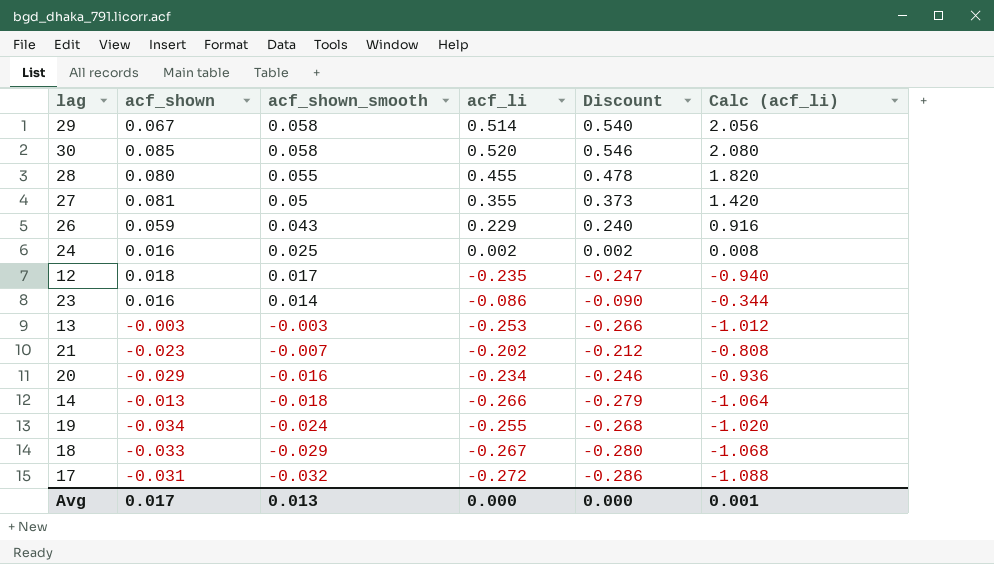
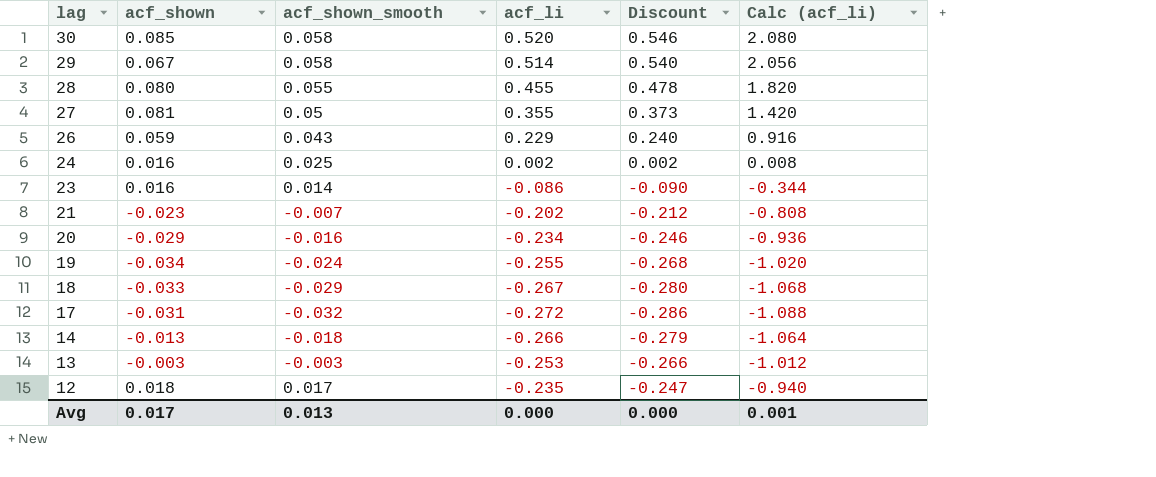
row order: acf_shown_smooth descending -> lag descending

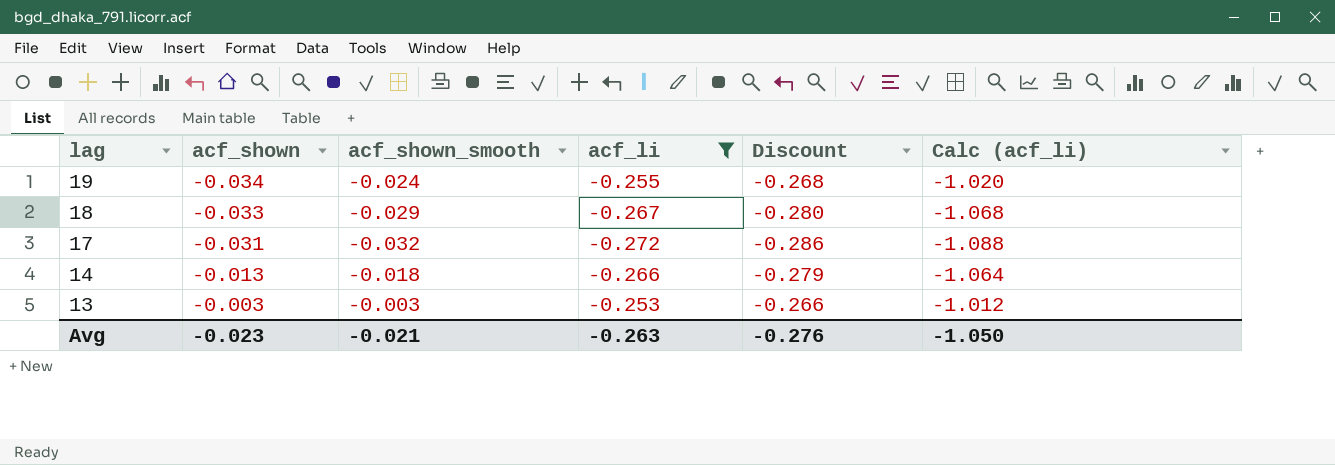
filter: none -> acf_li <= -0.253
Avg | acf_shown: 0.017 -> -0.023
Avg | acf_shown_smooth: 0.013 -> -0.021
Avg | acf_li: 0.000 -> -0.263
Avg | Discount: 0.000 -> -0.276
Avg | Calc (acf_li): 0.001 -> -1.050

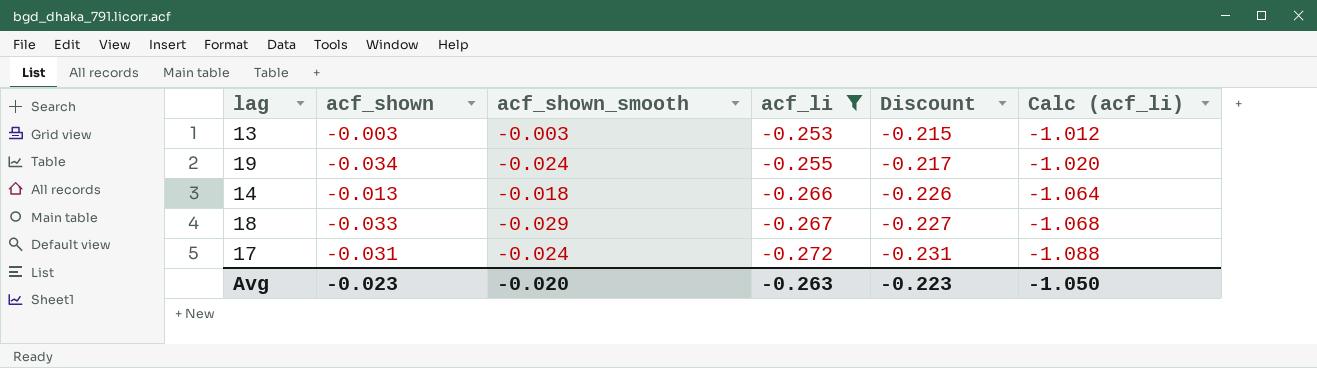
row order: lag descending -> acf_li descending
column Discount | formula: [acf_li] * 1.05 -> [acf_li] * 0.85
17 | acf_shown_smooth: -0.032 -> -0.024
Avg | acf_shown_smooth: -0.021 -> -0.020
Avg | Discount: -0.276 -> -0.223

